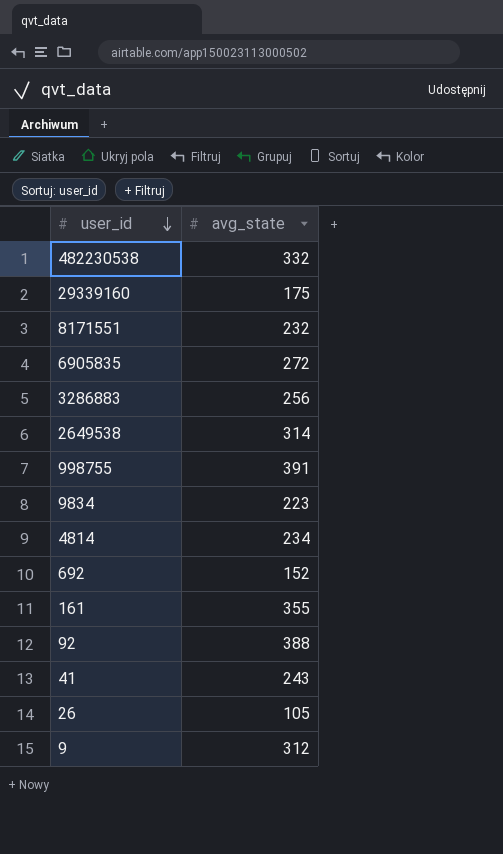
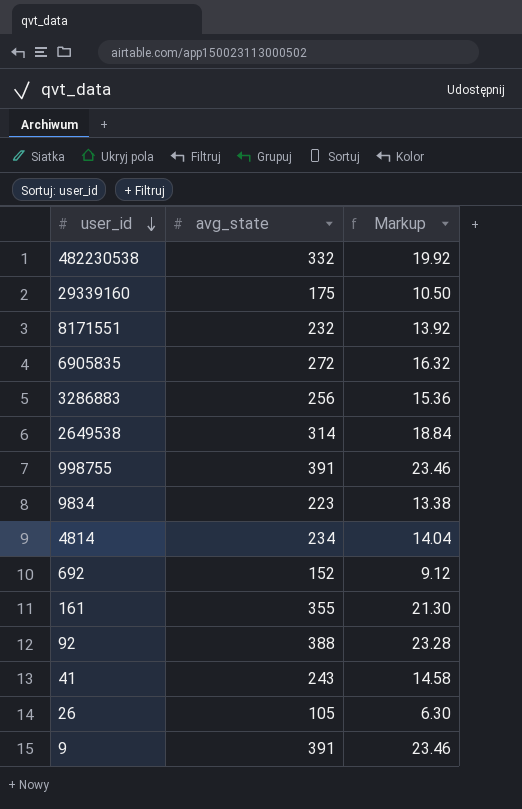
column Markup | formula: none -> [avg_state] * 0.06
9 | avg_state: 312 -> 391

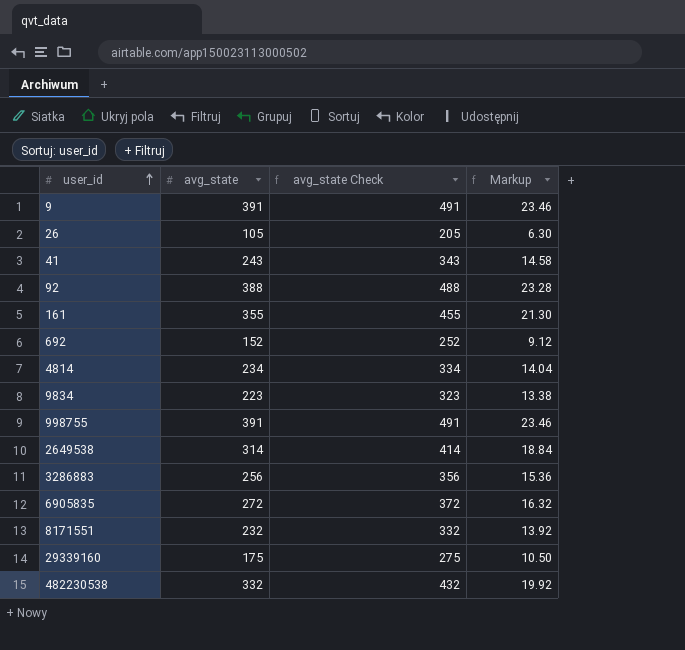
row order: user_id descending -> user_id ascending
column avg_state Check | formula: none -> [avg_state] + 100

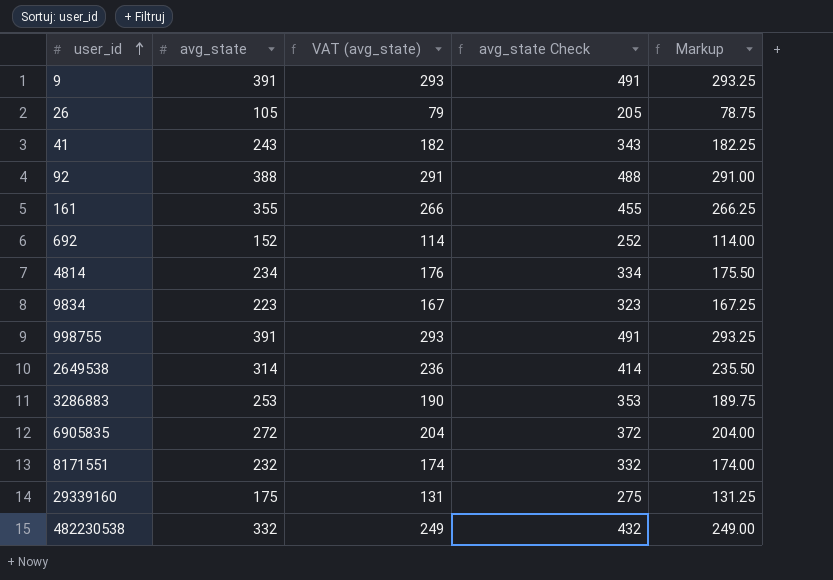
column VAT (avg_state) | formula: none -> [avg_state] * 0.75
column Markup | formula: [avg_state] * 0.06 -> [avg_state] * 0.75
3286883 | avg_state: 256 -> 253
3286883 | avg_state Check: 356 -> 353

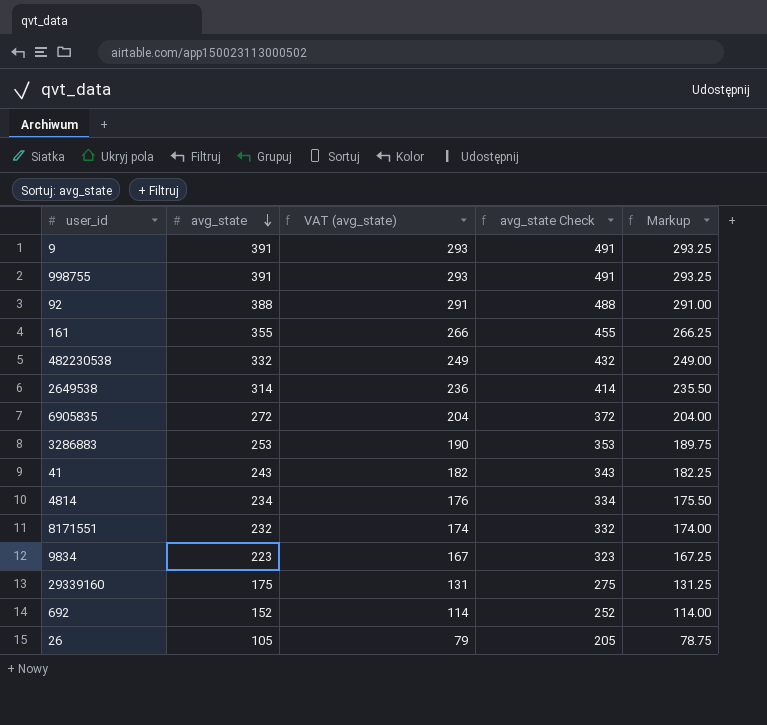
row order: user_id ascending -> avg_state descending

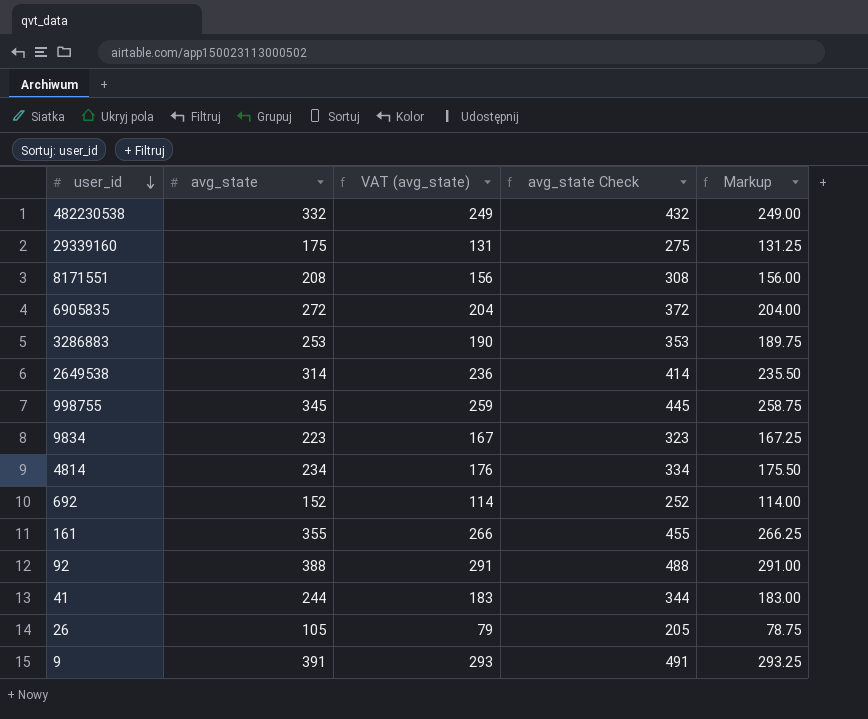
row order: avg_state descending -> user_id descending
8171551 | avg_state: 232 -> 208
8171551 | VAT (avg_state): 174 -> 156
8171551 | avg_state Check: 332 -> 308
8171551 | Markup: 174.00 -> 156.00
998755 | avg_state: 391 -> 345
998755 | VAT (avg_state): 293 -> 259
998755 | avg_state Check: 491 -> 445
998755 | Markup: 293.25 -> 258.75
41 | avg_state: 243 -> 244
41 | VAT (avg_state): 182 -> 183
41 | avg_state Check: 343 -> 344
41 | Markup: 182.25 -> 183.00

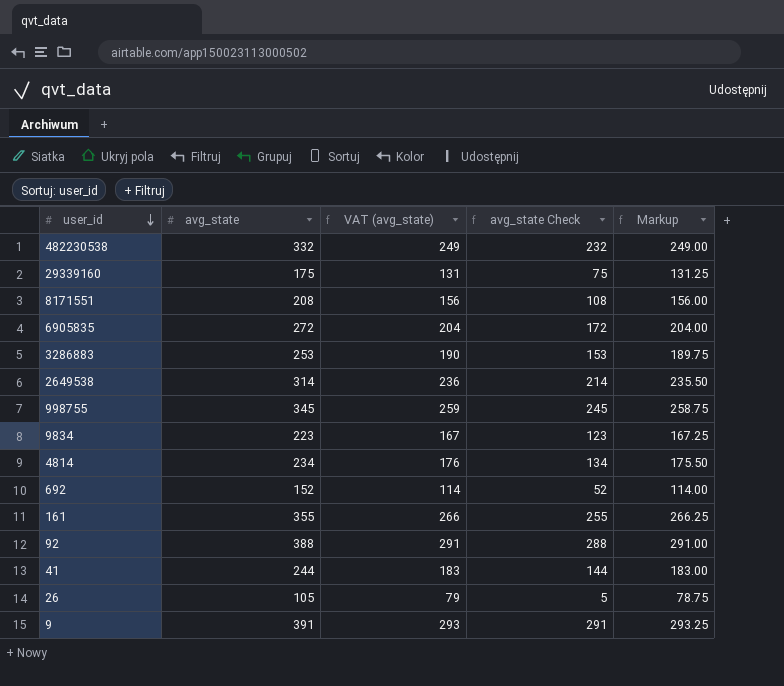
column avg_state Check | formula: [avg_state] + 100 -> [avg_state] - 100

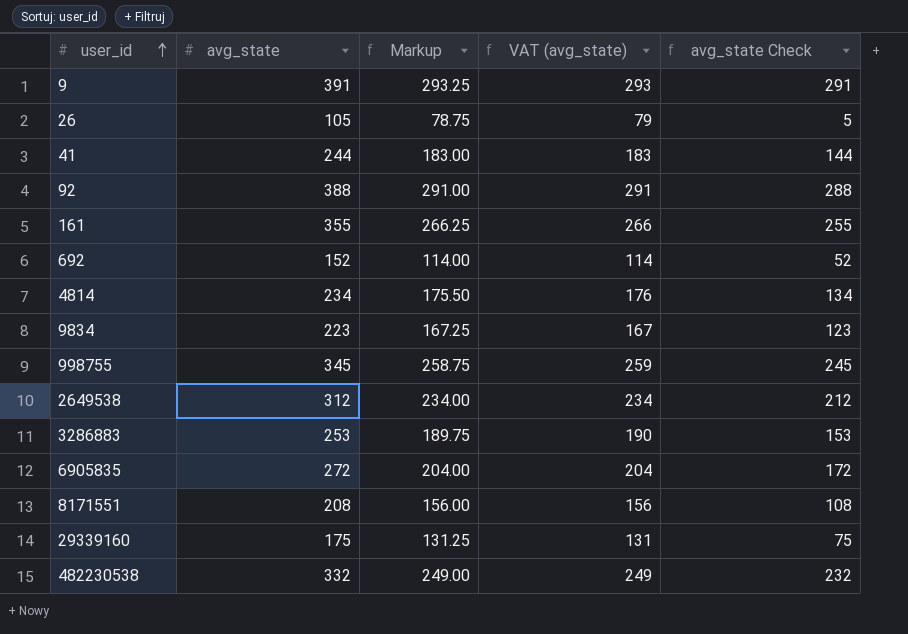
row order: user_id descending -> user_id ascending
column Markup | position: 5 -> 3
2649538 | avg_state: 314 -> 312
2649538 | Markup: 235.50 -> 234.00
2649538 | VAT (avg_state): 236 -> 234
2649538 | avg_state Check: 214 -> 212

